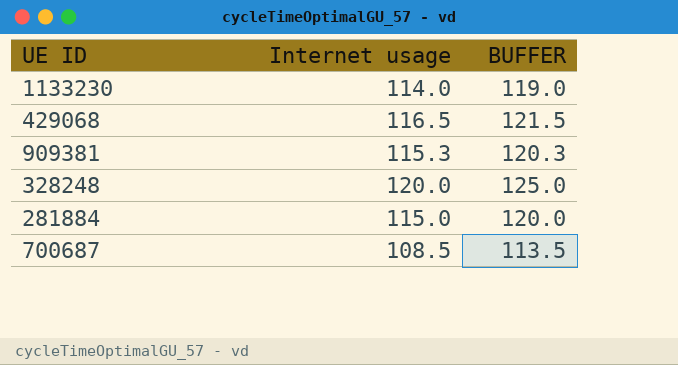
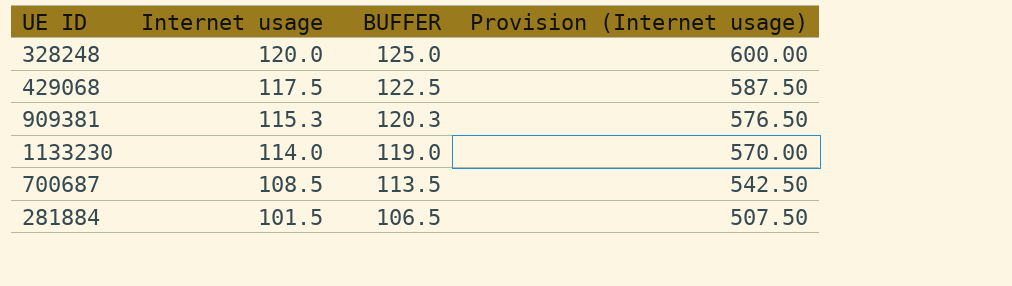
row order: none -> Internet usage descending
column Provision (Internet usage) | formula: none -> [Internet usage] * 5
429068 | Internet usage: 116.5 -> 117.5
429068 | BUFFER: 121.5 -> 122.5
281884 | Internet usage: 115.0 -> 101.5
281884 | BUFFER: 120.0 -> 106.5

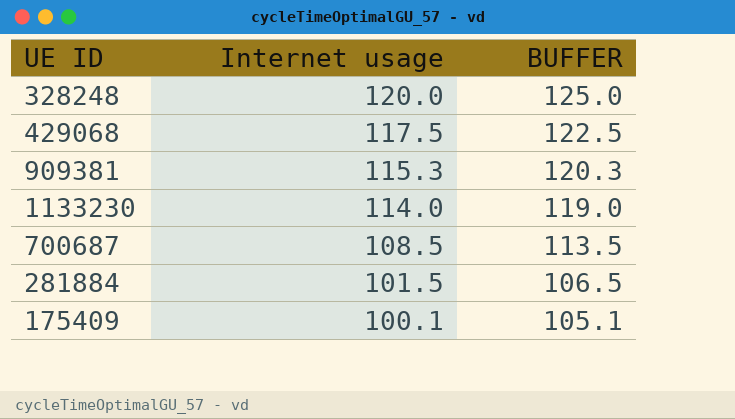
column Provision (Internet usage) | formula: [Internet usage] * 5 -> none
row 175409: none -> 100.1 | 105.1

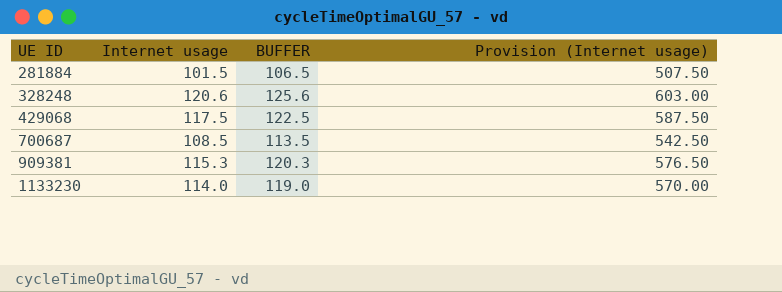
row order: Internet usage descending -> UE ID ascending
column Provision (Internet usage) | formula: none -> [Internet usage] * 5
row 175409: 100.1 | 105.1 -> none
328248 | Internet usage: 120.0 -> 120.6
328248 | BUFFER: 125.0 -> 125.6

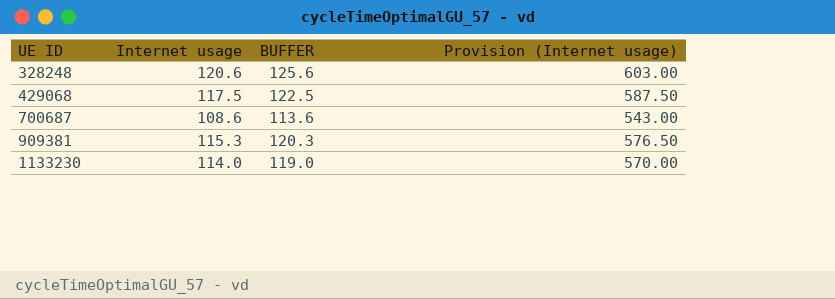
row 281884: 101.5 | 106.5 | 507.50 -> none
700687 | Internet usage: 108.5 -> 108.6
700687 | BUFFER: 113.5 -> 113.6
700687 | Provision (Internet usage): 542.50 -> 543.00

